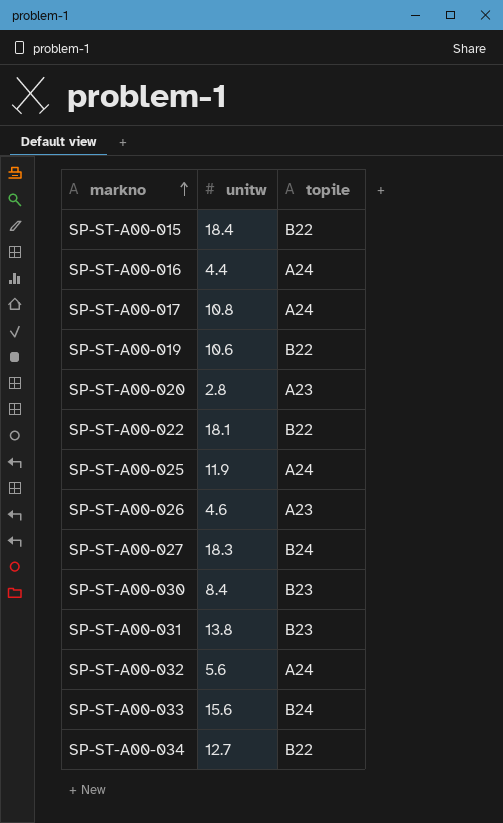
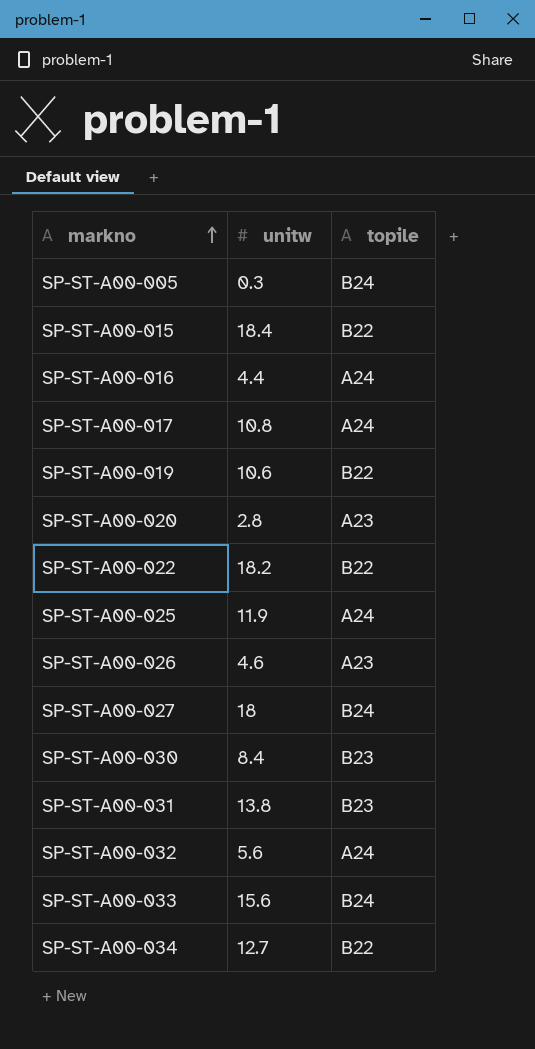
row SP-ST-A00-005: none -> 0.3 | B24
SP-ST-A00-022 | unitw: 18.1 -> 18.2
SP-ST-A00-027 | unitw: 18.3 -> 18

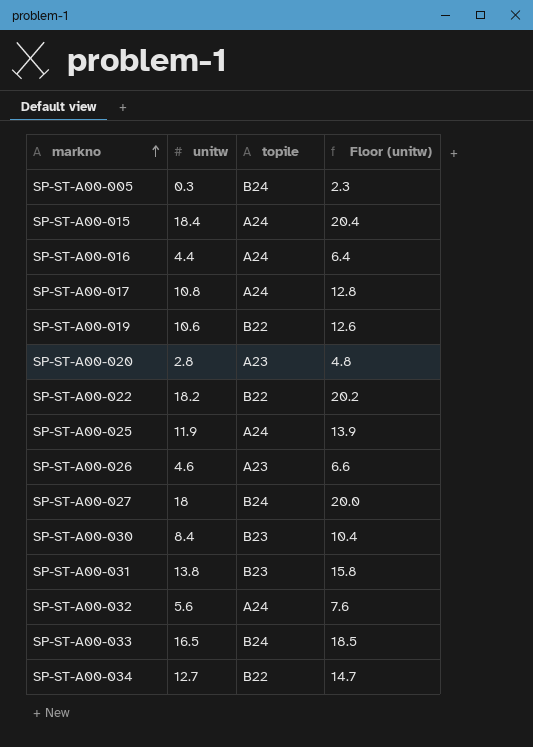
column Floor (unitw) | formula: none -> [unitw] + 2
SP-ST-A00-015 | topile: B22 -> A24
SP-ST-A00-033 | unitw: 15.6 -> 16.5

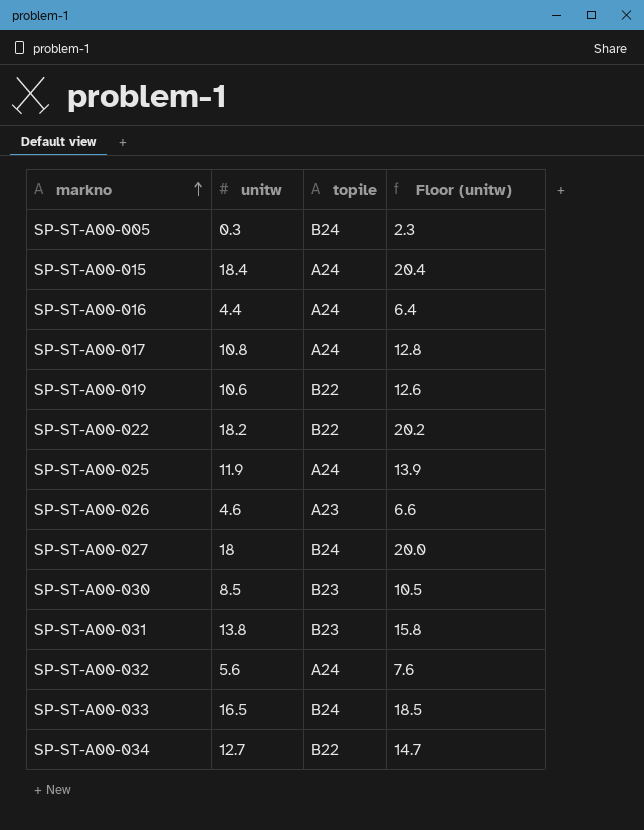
row SP-ST-A00-020: 2.8 | A23 | 4.8 -> none
SP-ST-A00-030 | unitw: 8.4 -> 8.5
SP-ST-A00-030 | Floor (unitw): 10.4 -> 10.5

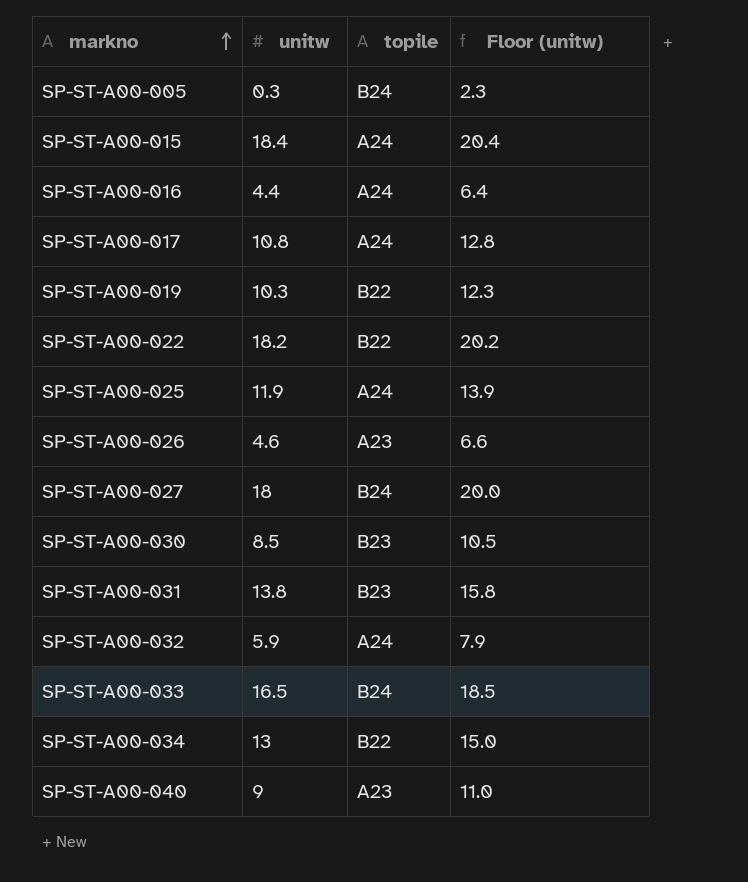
SP-ST-A00-019 | unitw: 10.6 -> 10.3
SP-ST-A00-019 | Floor (unitw): 12.6 -> 12.3
SP-ST-A00-032 | unitw: 5.6 -> 5.9
SP-ST-A00-032 | Floor (unitw): 7.6 -> 7.9
SP-ST-A00-034 | unitw: 12.7 -> 13
SP-ST-A00-034 | Floor (unitw): 14.7 -> 15.0
row SP-ST-A00-040: none -> 9 | A23 | 11.0

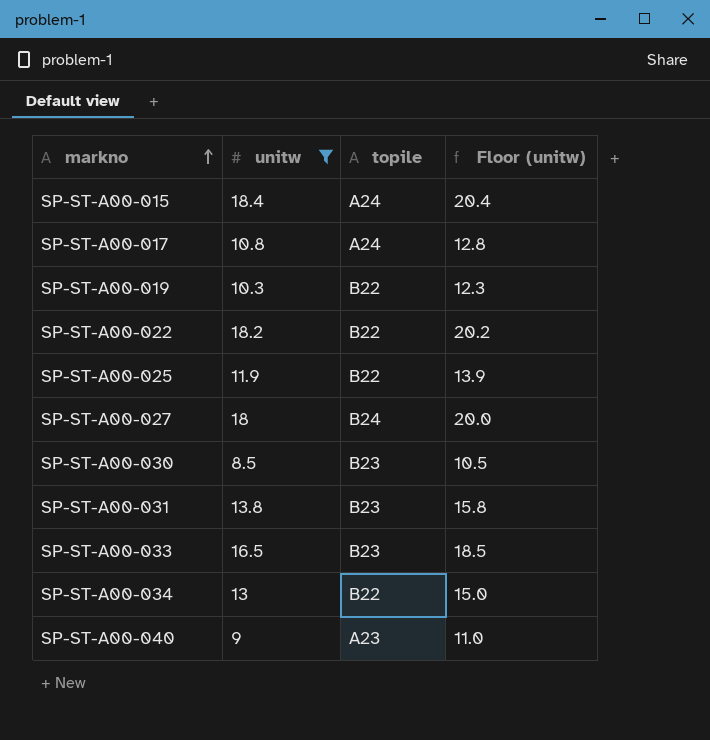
filter: none -> unitw >= 8.5
SP-ST-A00-025 | topile: A24 -> B22
SP-ST-A00-033 | topile: B24 -> B23

